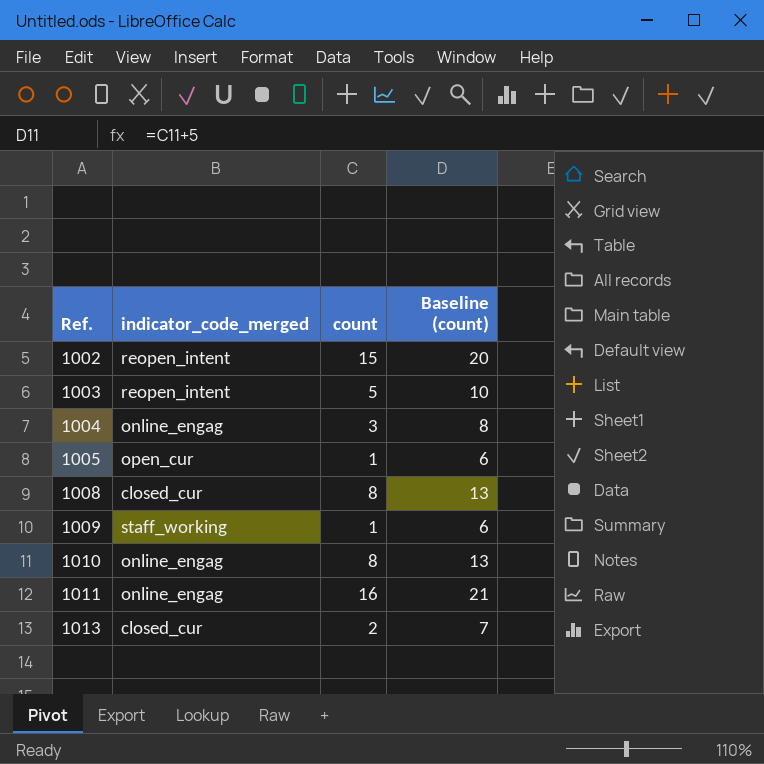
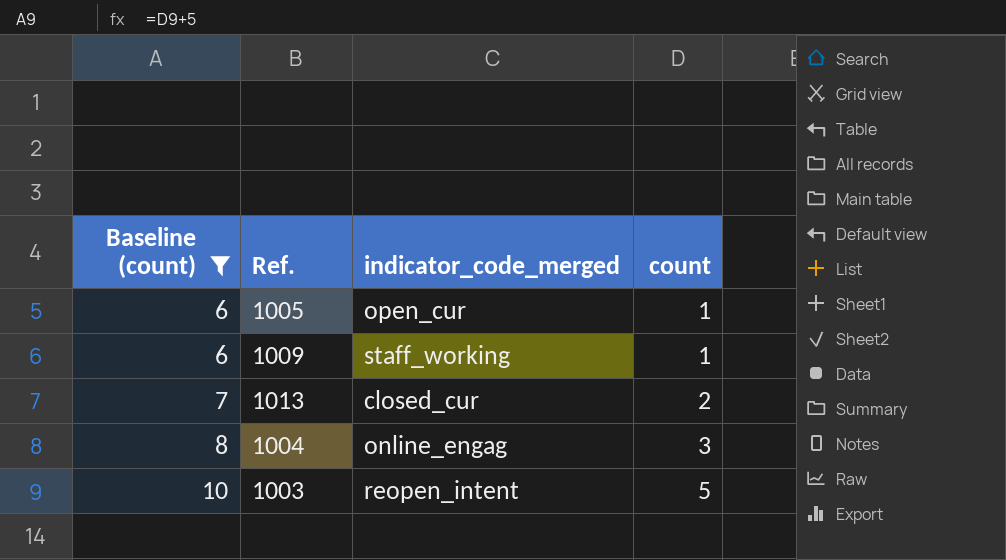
filter: none -> Baseline (count) <= 10
row order: Ref. ascending -> Baseline (count) ascending
column Baseline (count) | position: 4 -> 1

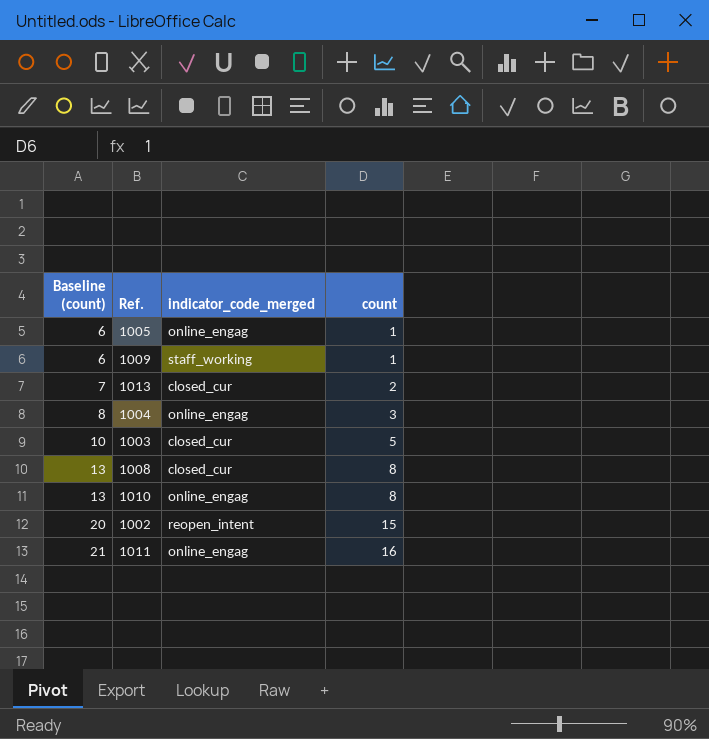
filter: Baseline (count) <= 10 -> none
1005 | indicator_code_merged: open_cur -> online_engag
1003 | indicator_code_merged: reopen_intent -> closed_cur

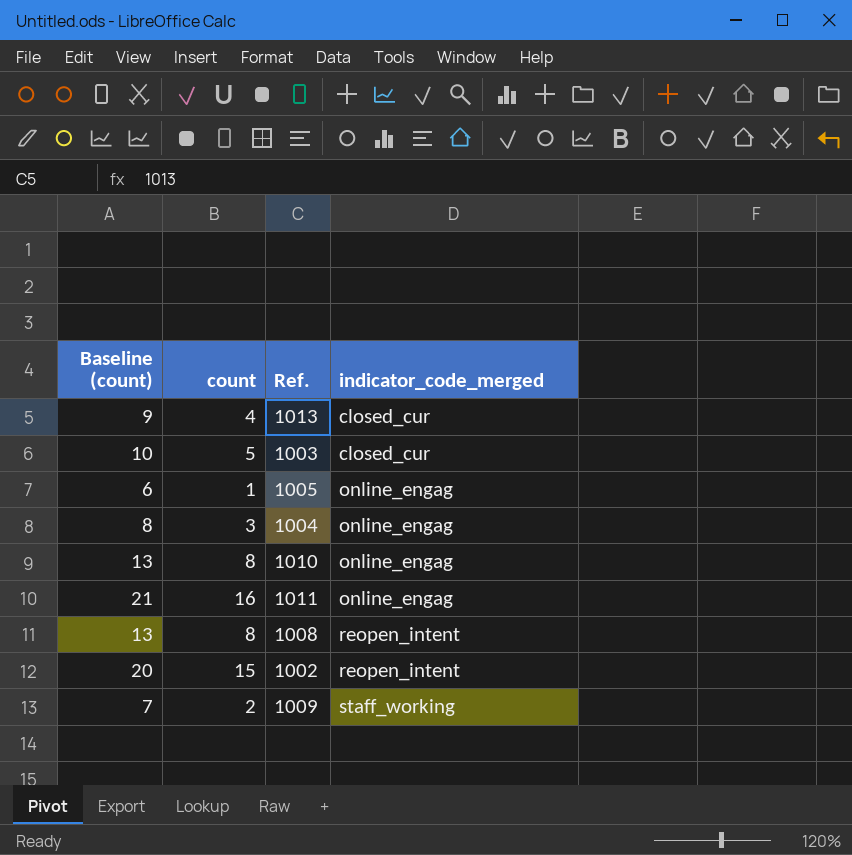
row order: Baseline (count) ascending -> indicator_code_merged ascending
column count | position: 4 -> 2
1013 | Baseline (count): 7 -> 9
1013 | count: 2 -> 4
1008 | indicator_code_merged: closed_cur -> reopen_intent
1009 | Baseline (count): 6 -> 7
1009 | count: 1 -> 2

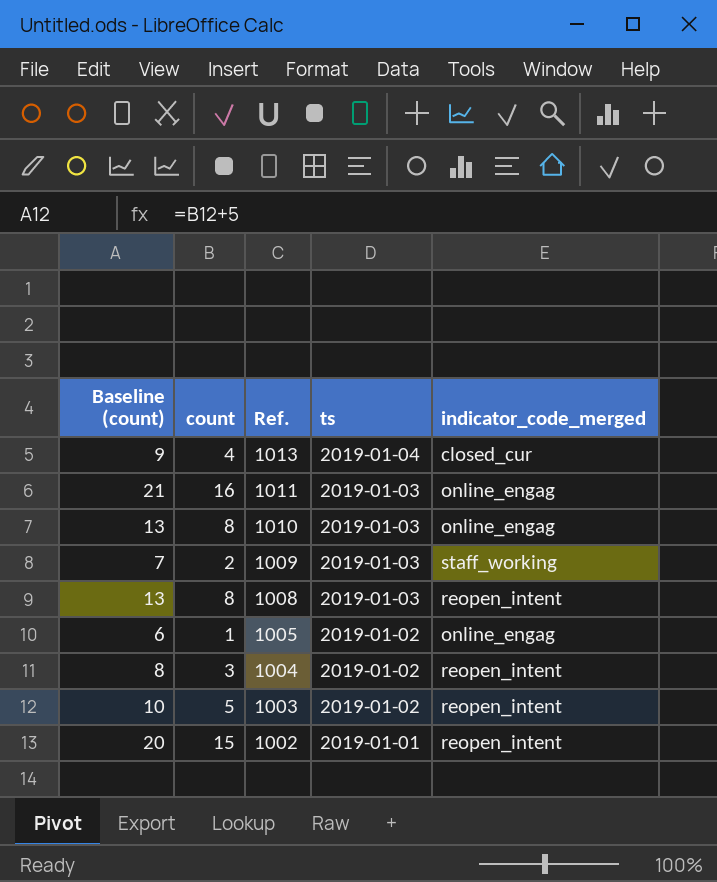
row order: indicator_code_merged ascending -> Ref. descending
column ts | position: none -> 4
1004 | indicator_code_merged: online_engag -> reopen_intent
1003 | indicator_code_merged: closed_cur -> reopen_intent

